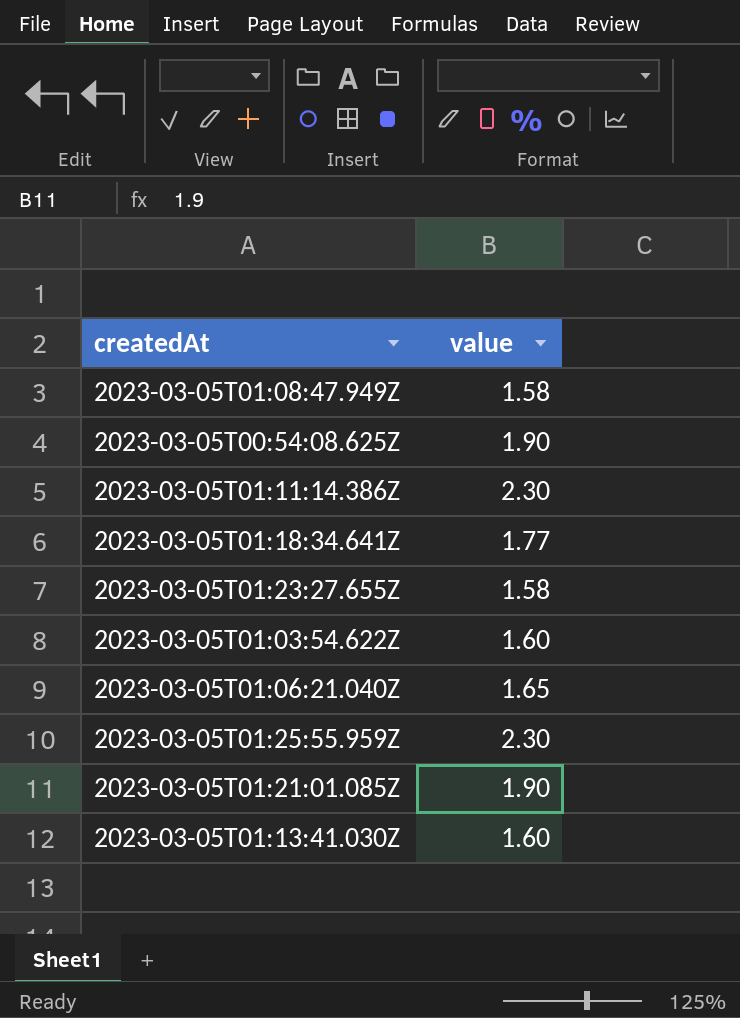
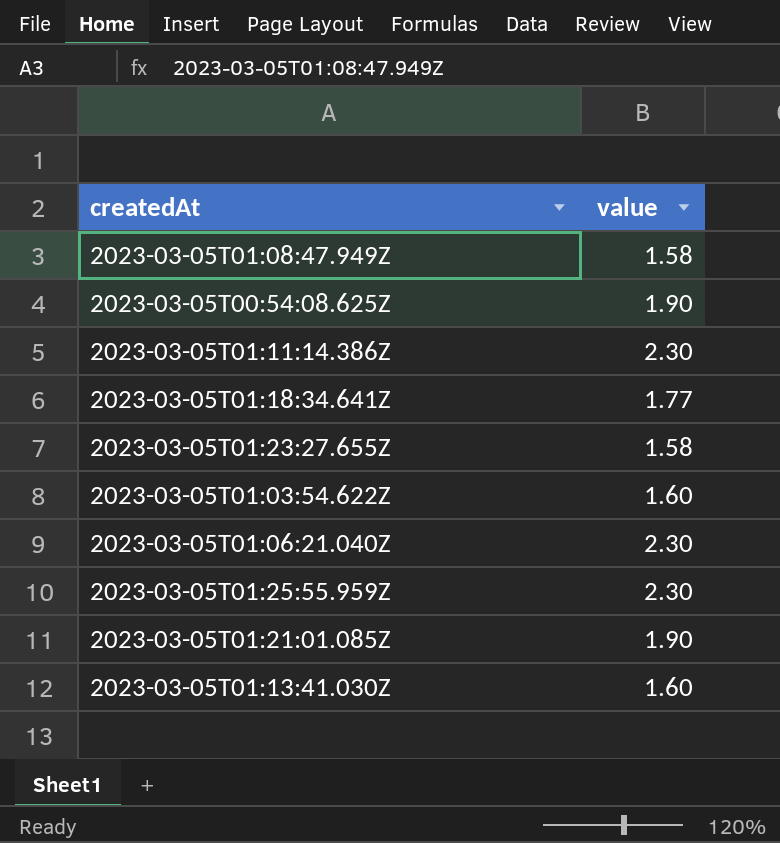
2023-03-05T01:06:21.040Z | value: 1.65 -> 2.30

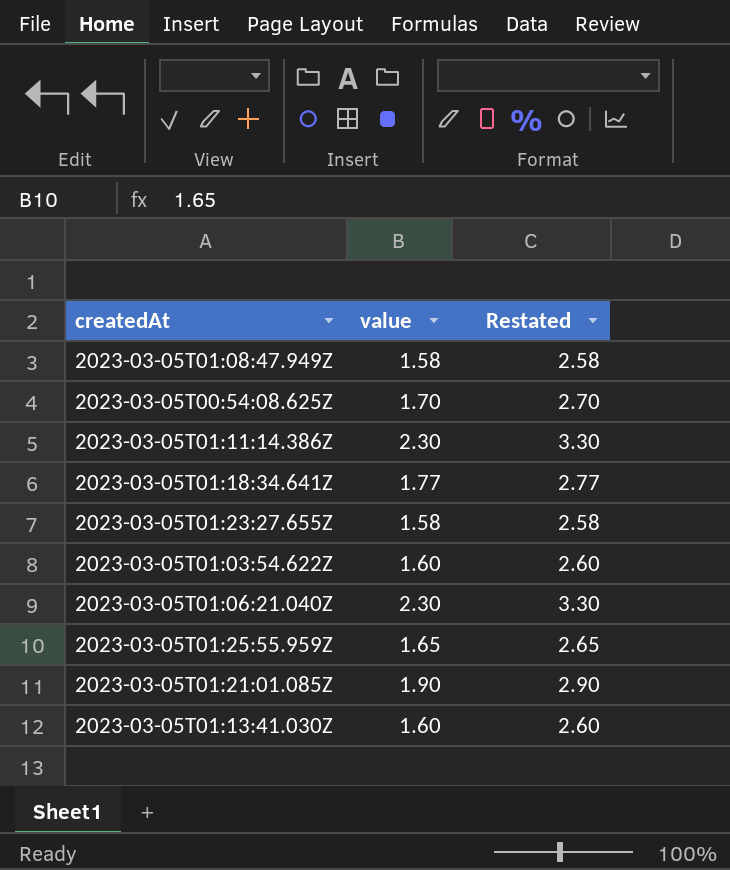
column Restated | formula: none -> [value] + 1
2023-03-05T00:54:08.625Z | value: 1.90 -> 1.70
2023-03-05T01:25:55.959Z | value: 2.30 -> 1.65

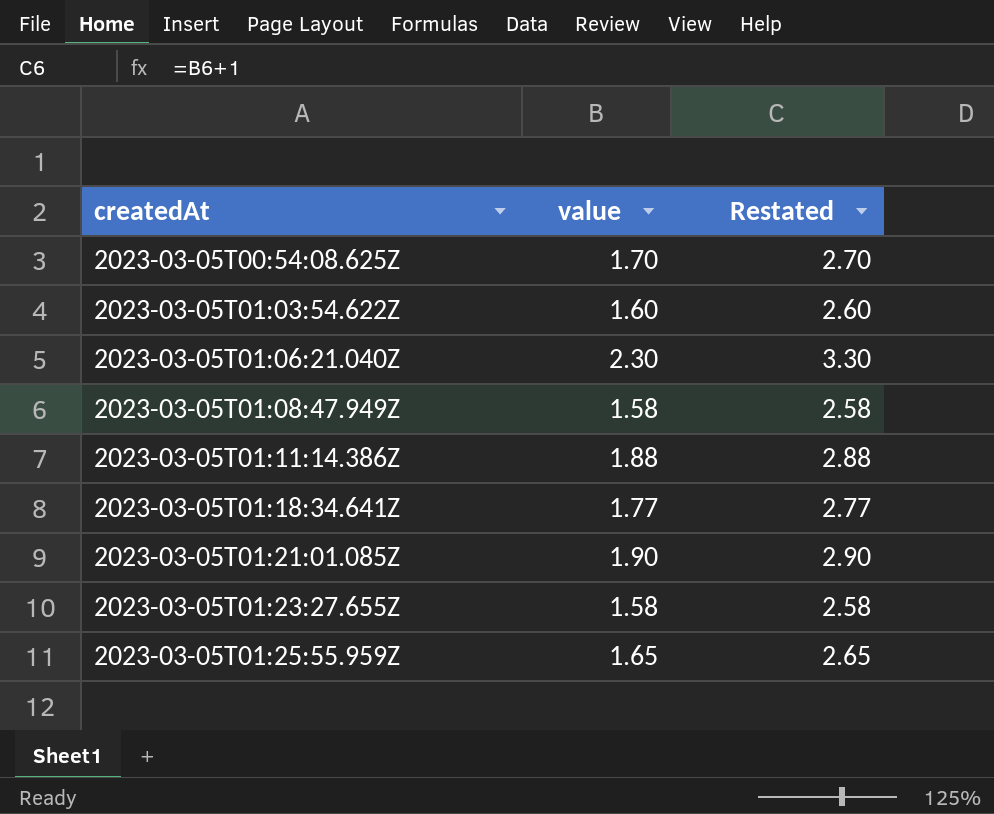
row order: none -> createdAt ascending
row 2023-03-05T01:13:41.030Z: 1.60 | 2.60 -> none
2023-03-05T01:11:14.386Z | value: 2.30 -> 1.88
2023-03-05T01:11:14.386Z | Restated: 3.30 -> 2.88

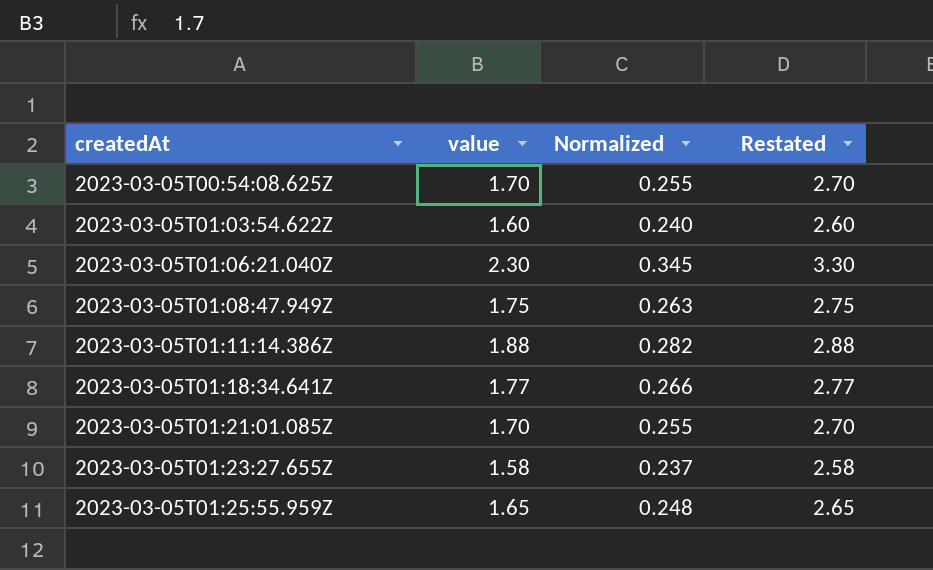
column Normalized | formula: none -> [value] * 0.15
2023-03-05T01:08:47.949Z | value: 1.58 -> 1.75
2023-03-05T01:08:47.949Z | Restated: 2.58 -> 2.75
2023-03-05T01:21:01.085Z | value: 1.90 -> 1.70
2023-03-05T01:21:01.085Z | Restated: 2.90 -> 2.70

